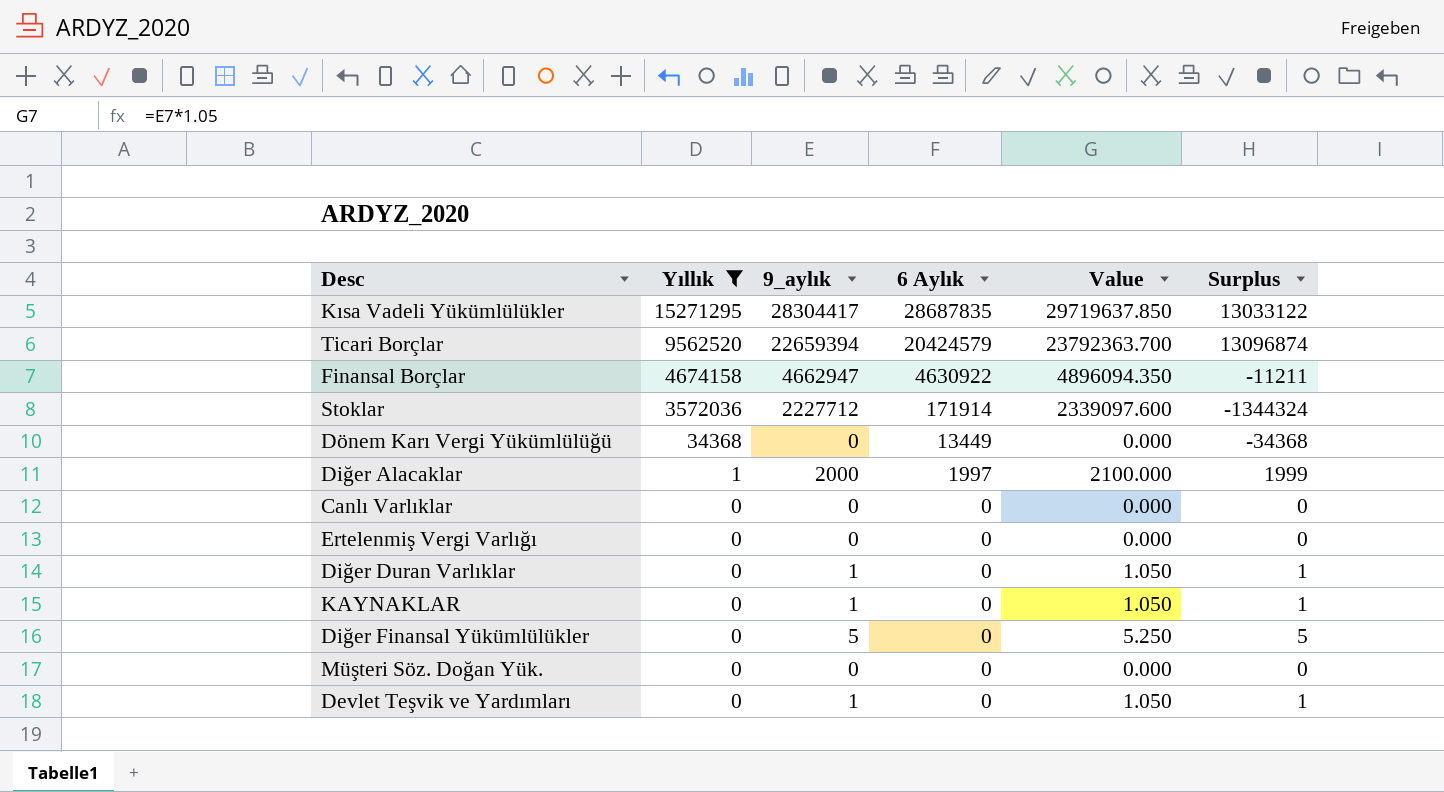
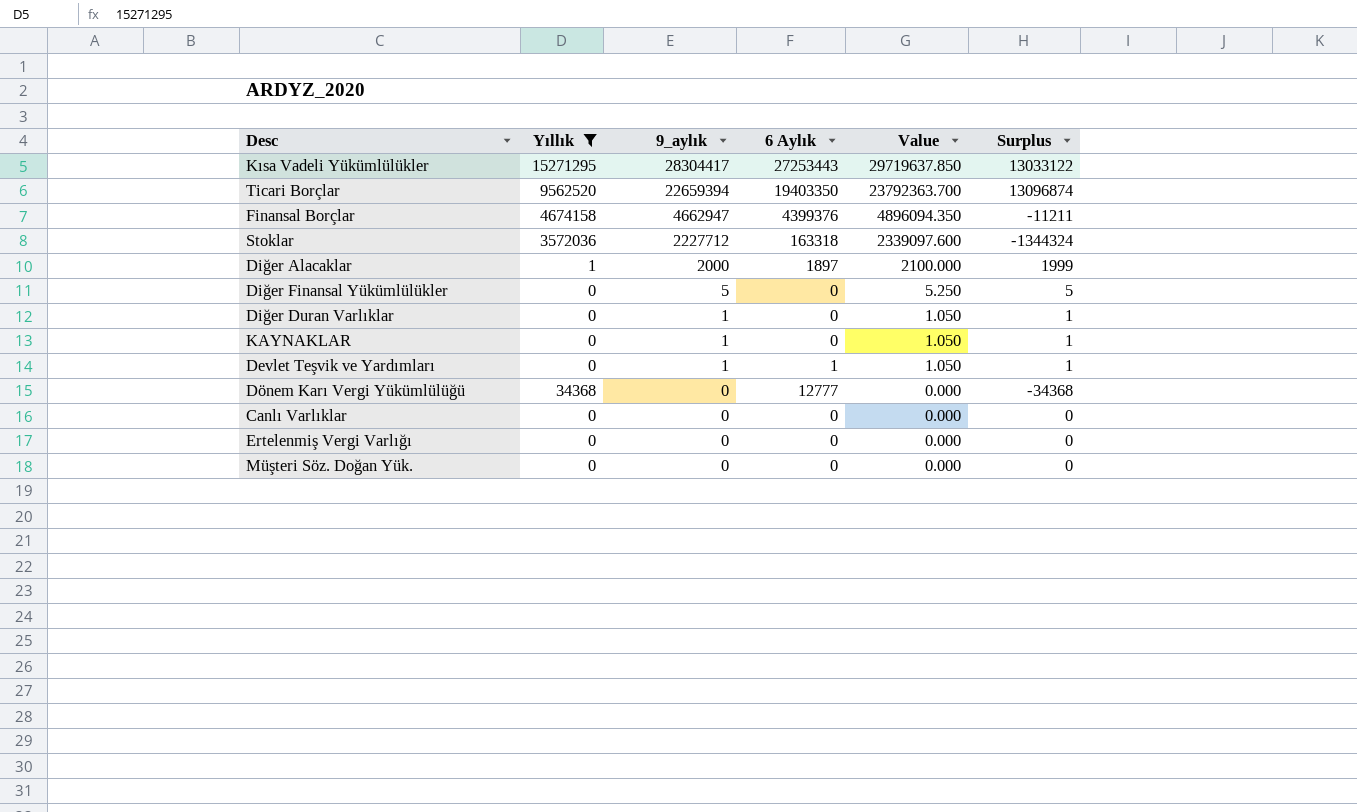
row order: Yıllık descending -> 9_aylık descending
Kısa Vadeli Yükümlülükler | 6 Aylık: 28687835 -> 27253443
Ticari Borçlar | 6 Aylık: 20424579 -> 19403350
Finansal Borçlar | 6 Aylık: 4630922 -> 4399376
Stoklar | 6 Aylık: 171914 -> 163318
Diğer Alacaklar | 6 Aylık: 1997 -> 1897
Devlet Teşvik ve Yardımları | 6 Aylık: 0 -> 1
Dönem Karı Vergi Yükümlülüğü | 6 Aylık: 13449 -> 12777

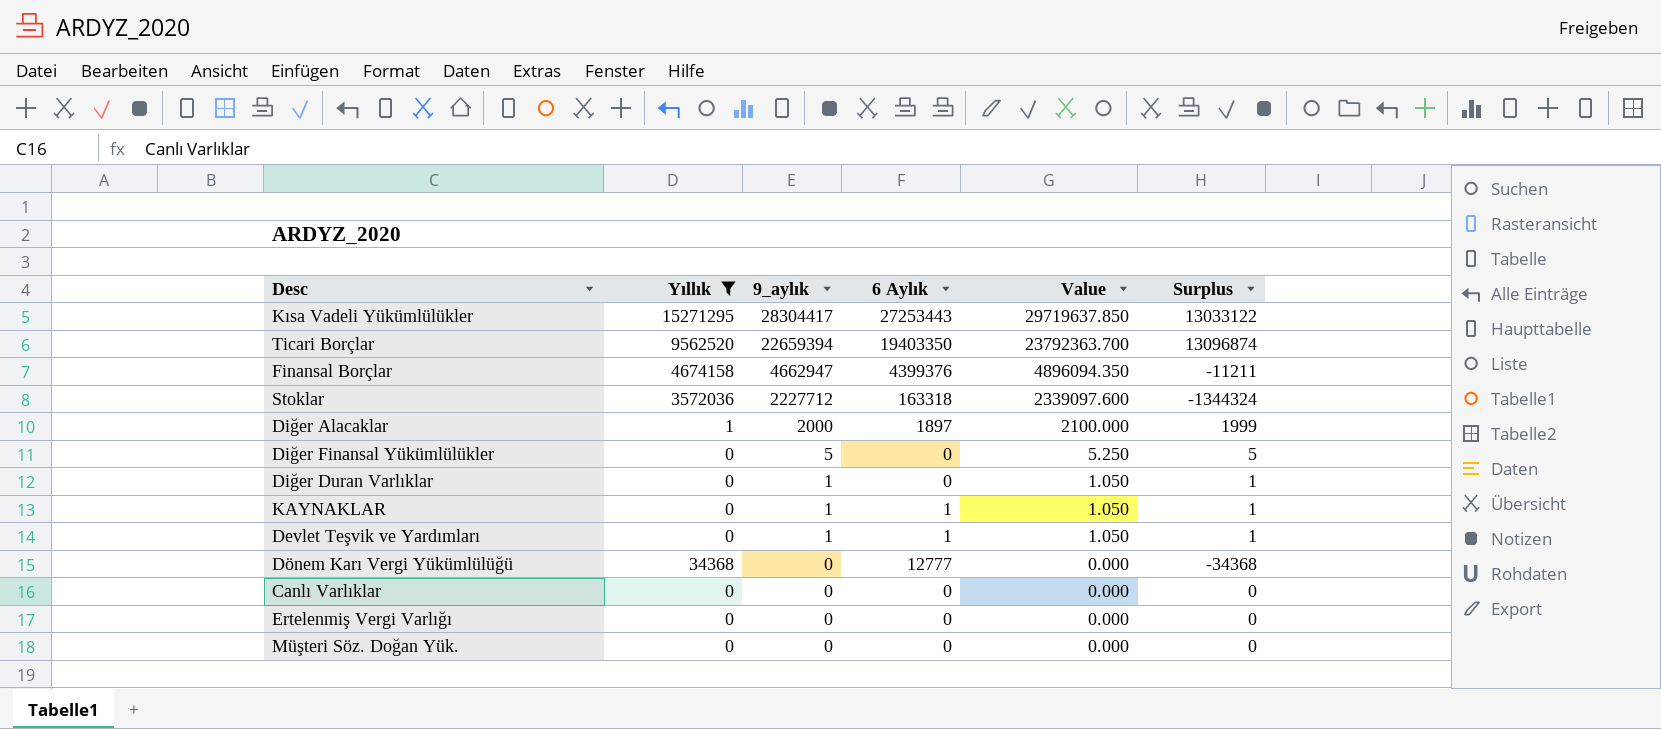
KAYNAKLAR | 6 Aylık: 0 -> 1

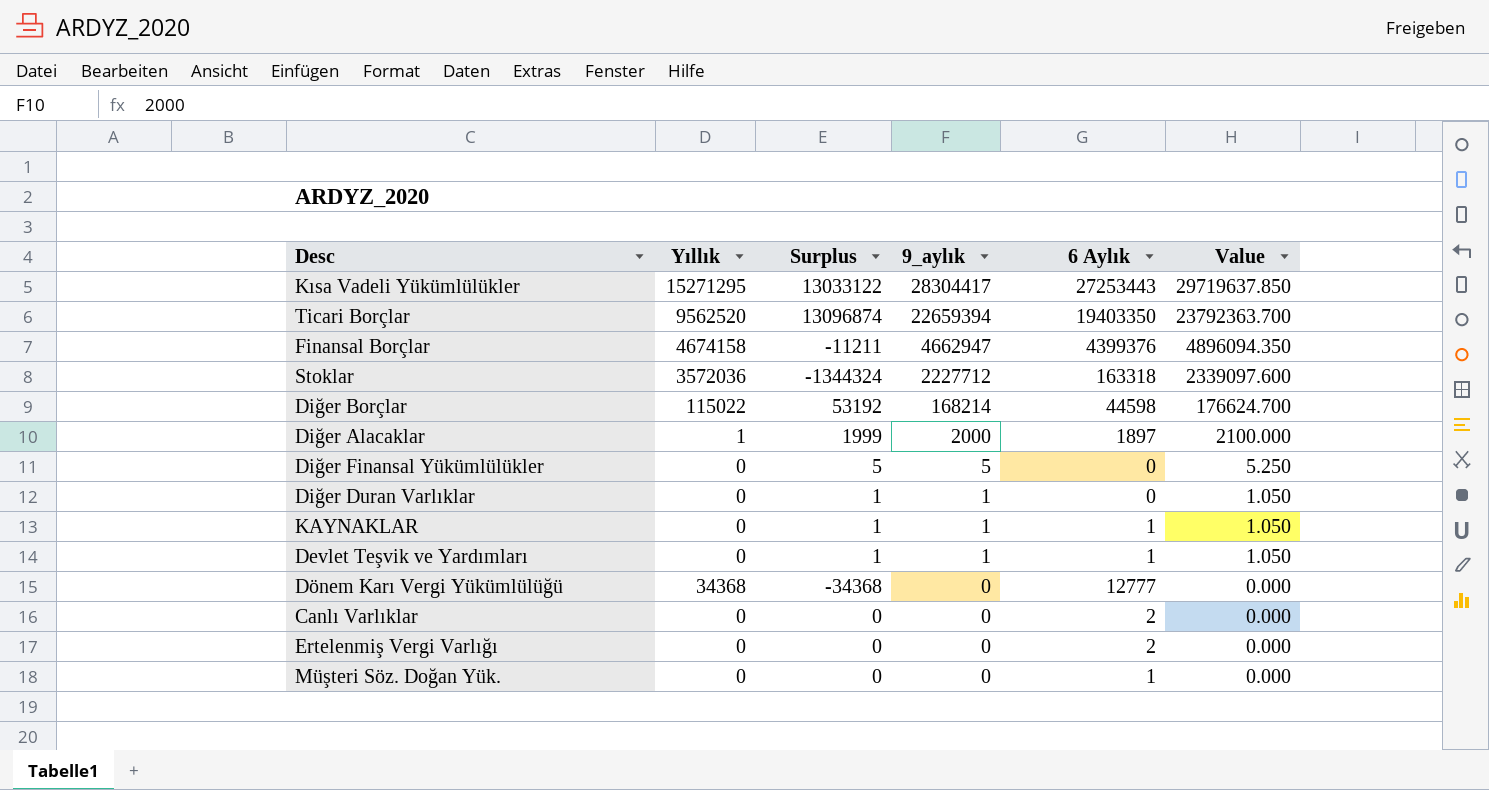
filter: Yıllık != 115022 -> none
column Surplus | position: 6 -> 3
Canlı Varlıklar | 6 Aylık: 0 -> 2
Ertelenmiş Vergi Varlığı | 6 Aylık: 0 -> 2
Müşteri Söz. Doğan Yük. | 6 Aylık: 0 -> 1

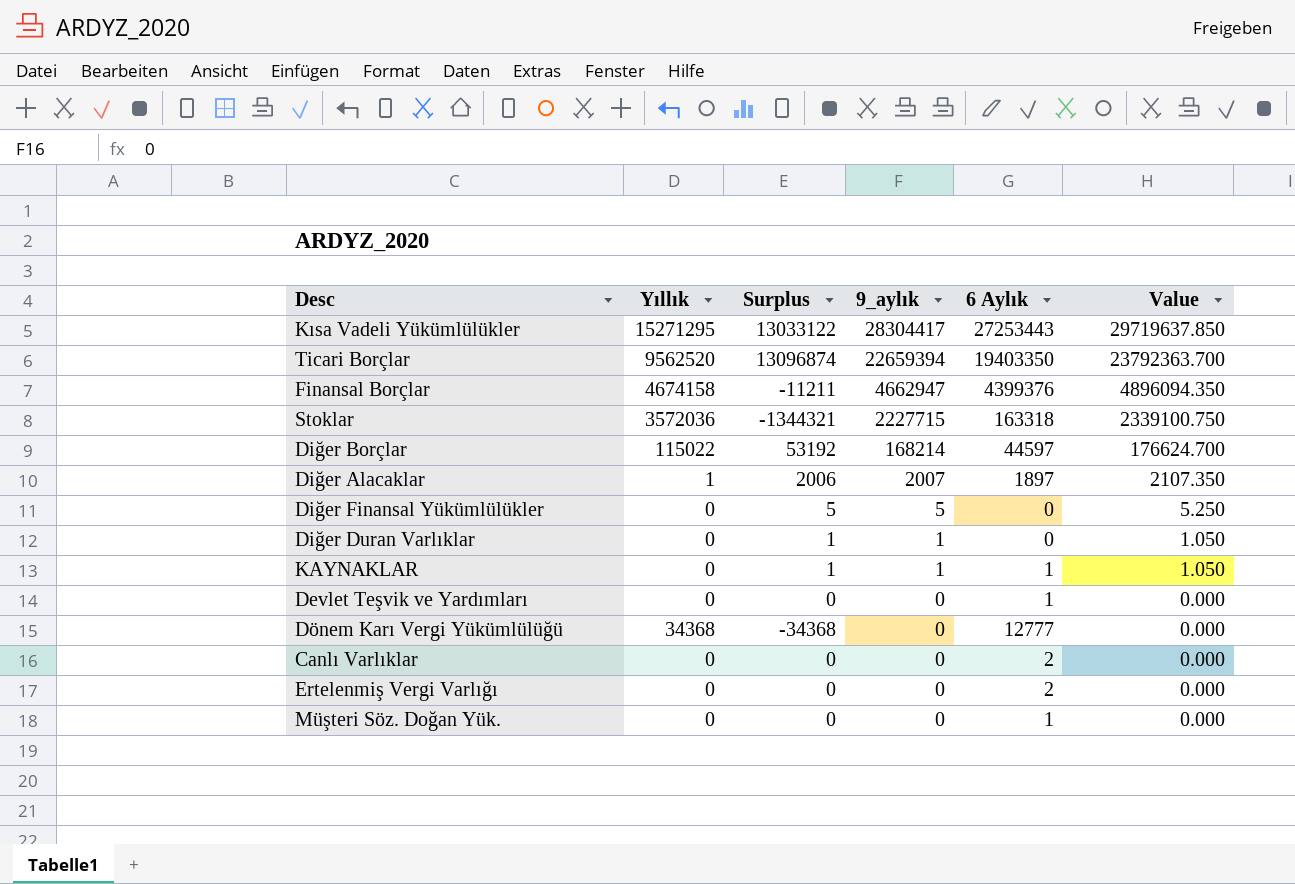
Stoklar | Surplus: -1344324 -> -1344321
Stoklar | 9_aylık: 2227712 -> 2227715
Stoklar | Value: 2339097.600 -> 2339100.750
Diğer Borçlar | 6 Aylık: 44598 -> 44597
Diğer Alacaklar | Surplus: 1999 -> 2006
Diğer Alacaklar | 9_aylık: 2000 -> 2007
Diğer Alacaklar | Value: 2100.000 -> 2107.350
Devlet Teşvik ve Yardımları | Surplus: 1 -> 0
Devlet Teşvik ve Yardımları | 9_aylık: 1 -> 0
Devlet Teşvik ve Yardımları | Value: 1.050 -> 0.000

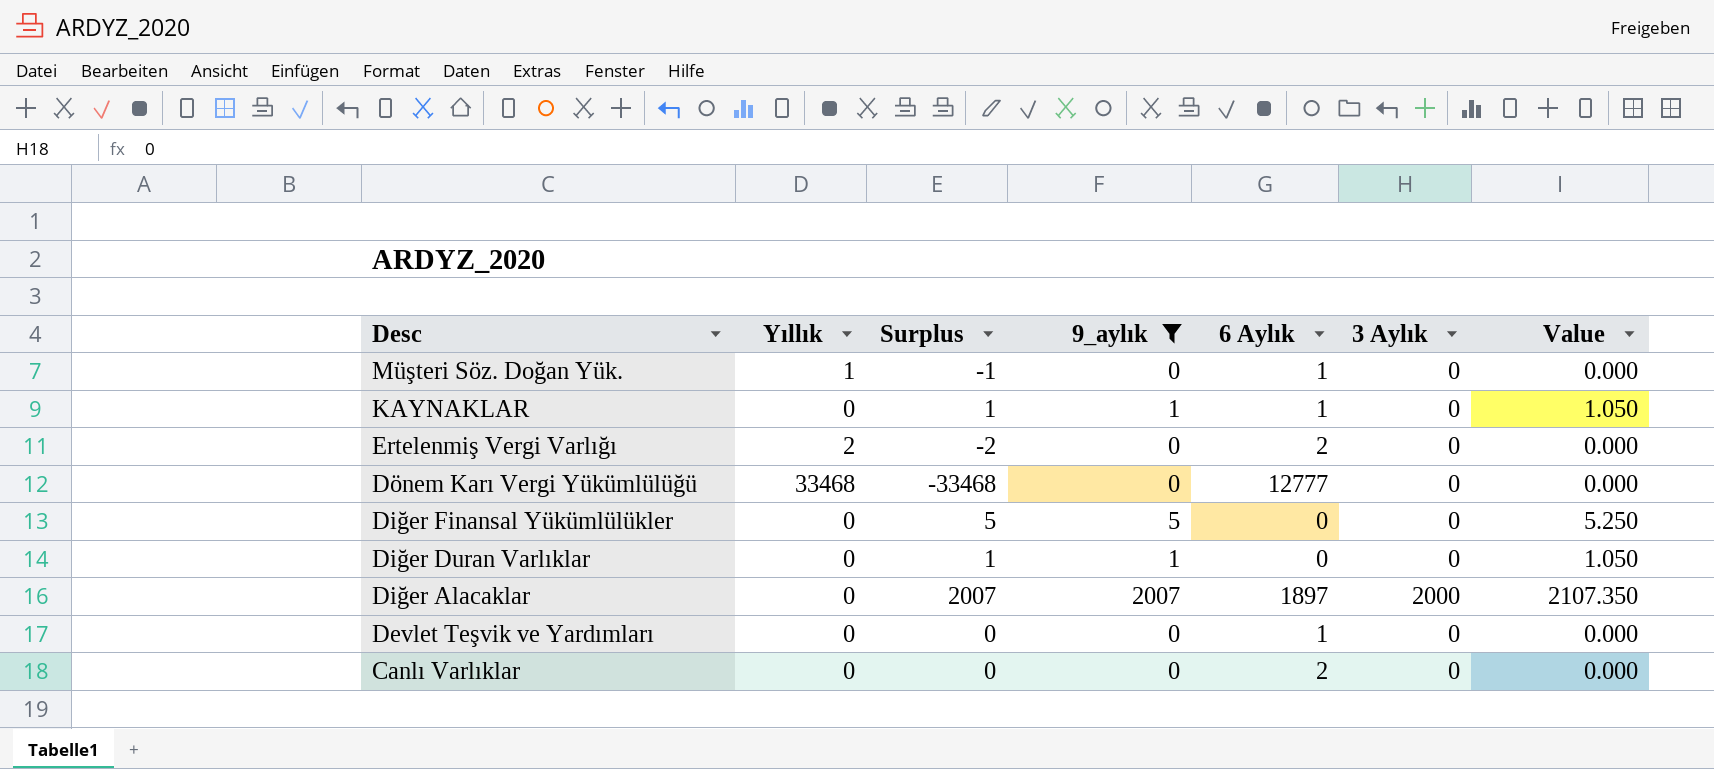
filter: none -> 9_aylık <= 2007
row order: 9_aylık descending -> Desc descending
column 3 Aylık | position: none -> 6
Müşteri Söz. Doğan Yük. | Yıllık: 0 -> 1
Müşteri Söz. Doğan Yük. | Surplus: 0 -> -1
Ertelenmiş Vergi Varlığı | Yıllık: 0 -> 2
Ertelenmiş Vergi Varlığı | Surplus: 0 -> -2
Dönem Karı Vergi Yükümlülüğü | Yıllık: 34368 -> 33468
Dönem Karı Vergi Yükümlülüğü | Surplus: -34368 -> -33468
Diğer Alacaklar | Yıllık: 1 -> 0
Diğer Alacaklar | Surplus: 2006 -> 2007

